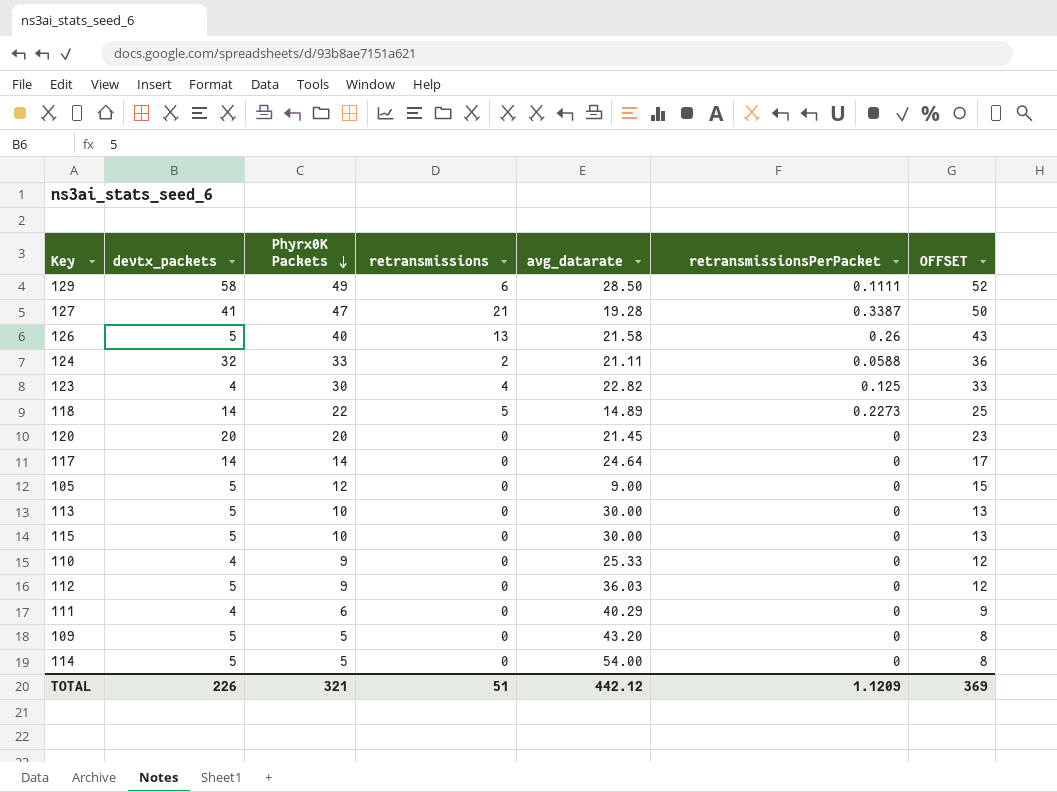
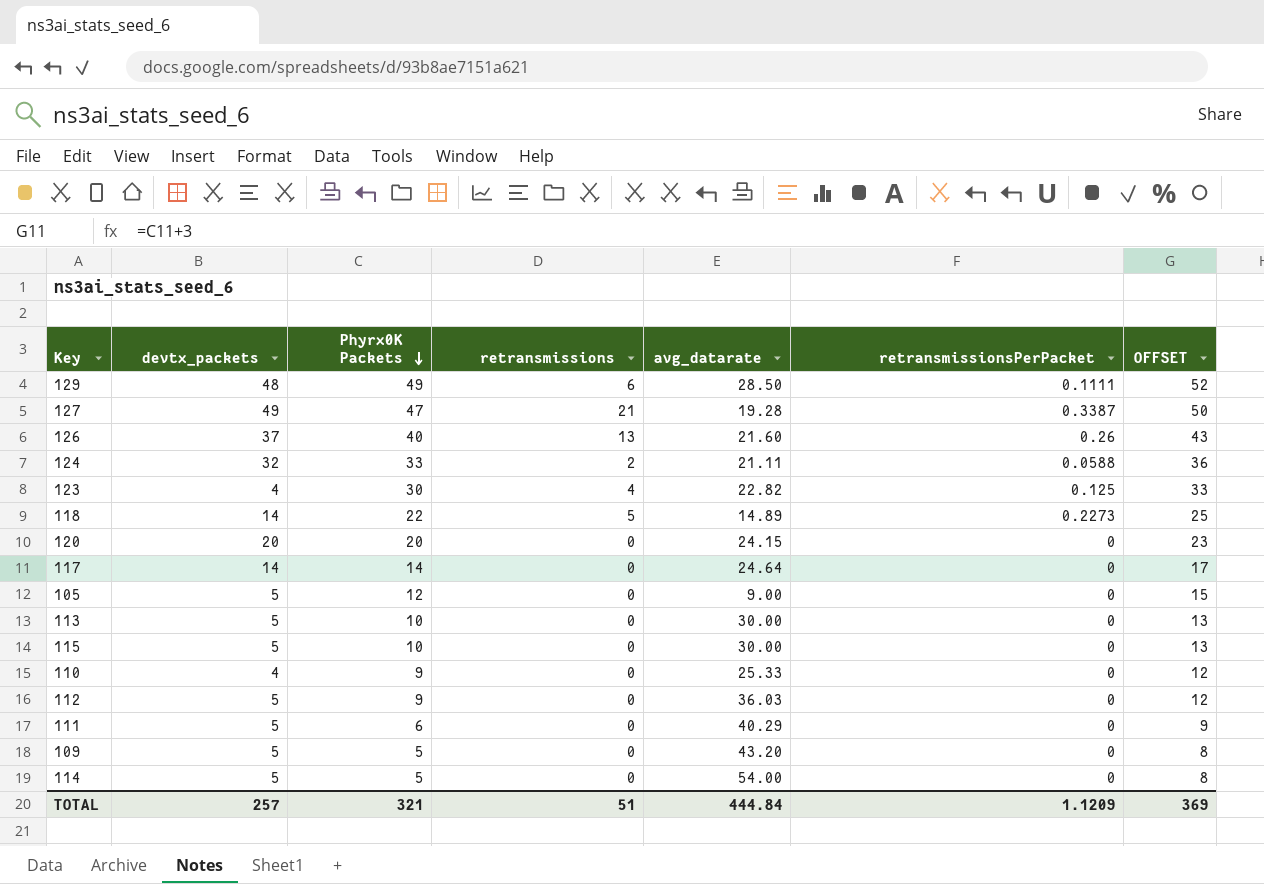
129 | devtx_packets: 58 -> 48
127 | devtx_packets: 41 -> 49
126 | devtx_packets: 5 -> 37
126 | avg_datarate: 21.58 -> 21.60
120 | avg_datarate: 21.45 -> 24.15
111 | devtx_packets: 4 -> 5
TOTAL | devtx_packets: 226 -> 257
TOTAL | avg_datarate: 442.12 -> 444.84

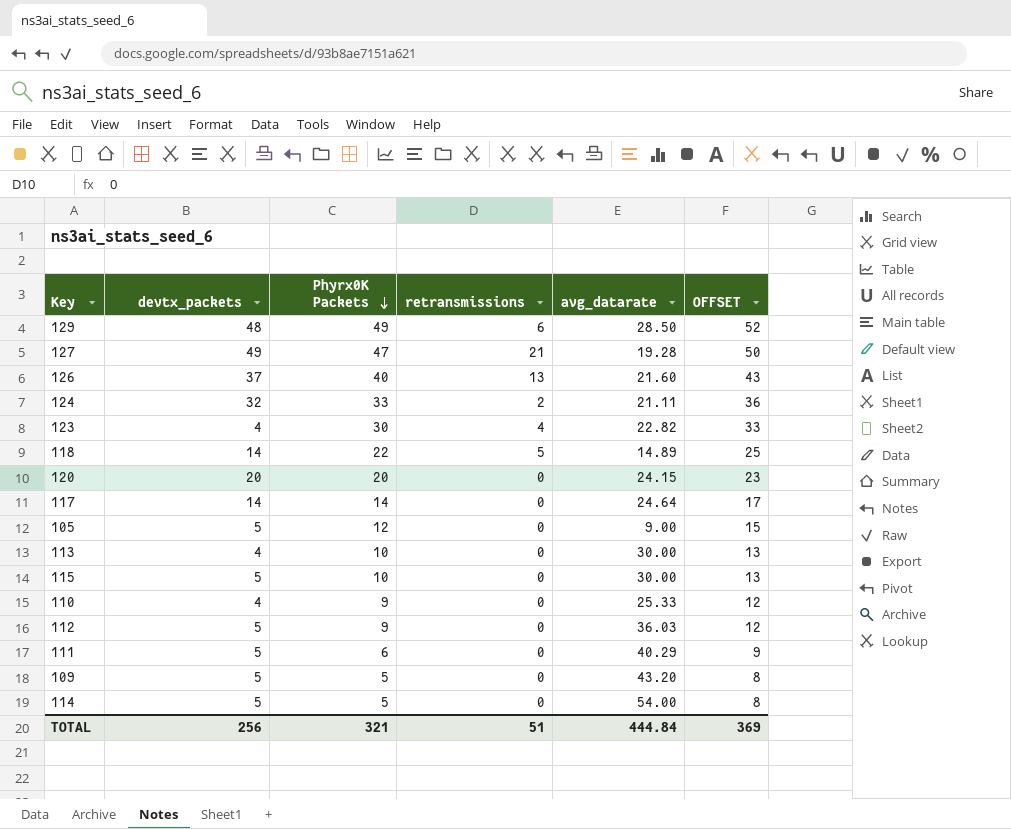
column retransmissionsPerPacket | position: 6 -> none
113 | devtx_packets: 5 -> 4
TOTAL | devtx_packets: 257 -> 256

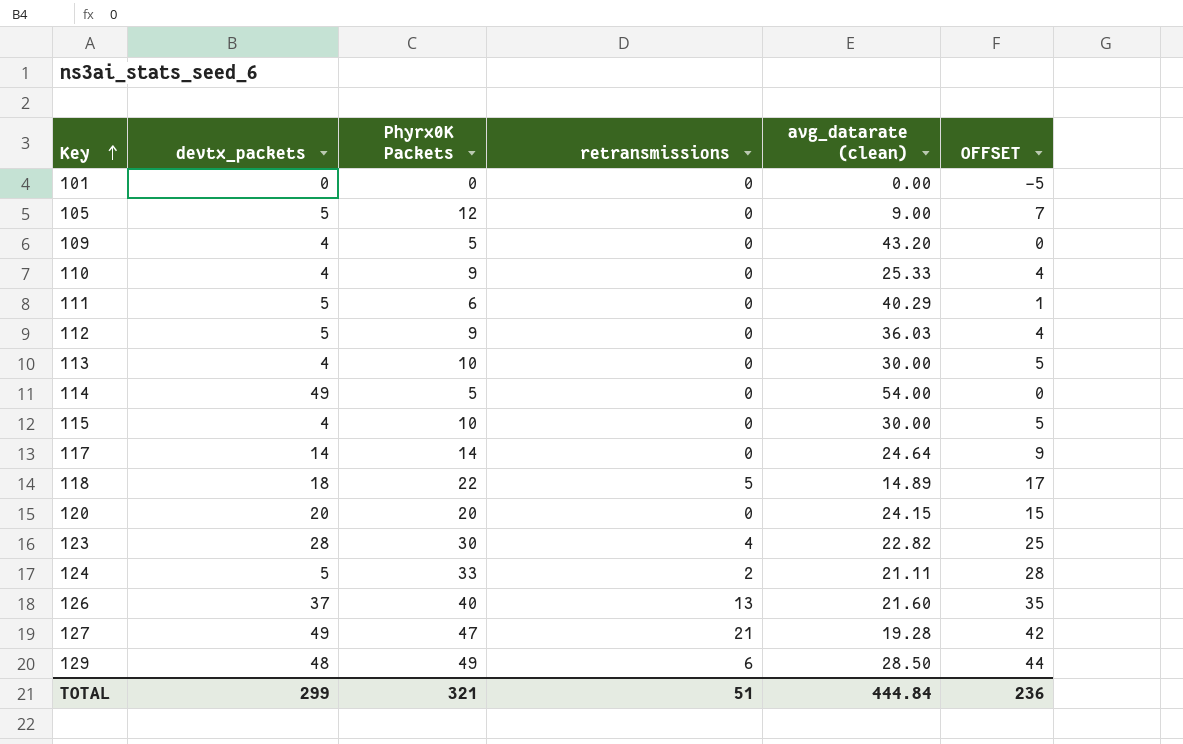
row order: Phyrx0K Packets descending -> Key ascending
column name: avg_datarate -> avg_datarate (clean)
column OFFSET | formula: [Phyrx0K Packets] + 3 -> [Phyrx0K Packets] - 5
row 101: none -> 0 | 0 | 0 | 0.00 | -5
109 | devtx_packets: 5 -> 4
114 | devtx_packets: 5 -> 49
115 | devtx_packets: 5 -> 4
118 | devtx_packets: 14 -> 18
123 | devtx_packets: 4 -> 28
124 | devtx_packets: 32 -> 5
TOTAL | devtx_packets: 256 -> 299
TOTAL | OFFSET: 369 -> 236

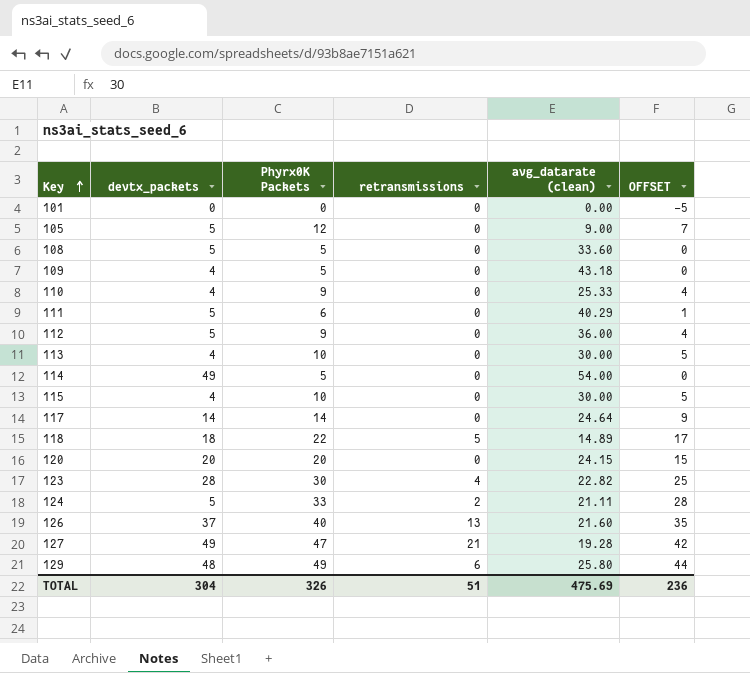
row 108: none -> 5 | 5 | 0 | 33.60 | 0
109 | avg_datarate (clean): 43.20 -> 43.18
112 | avg_datarate (clean): 36.03 -> 36.00
129 | avg_datarate (clean): 28.50 -> 25.80
TOTAL | devtx_packets: 299 -> 304
TOTAL | Phyrx0K Packets: 321 -> 326
TOTAL | avg_datarate (clean): 444.84 -> 475.69

